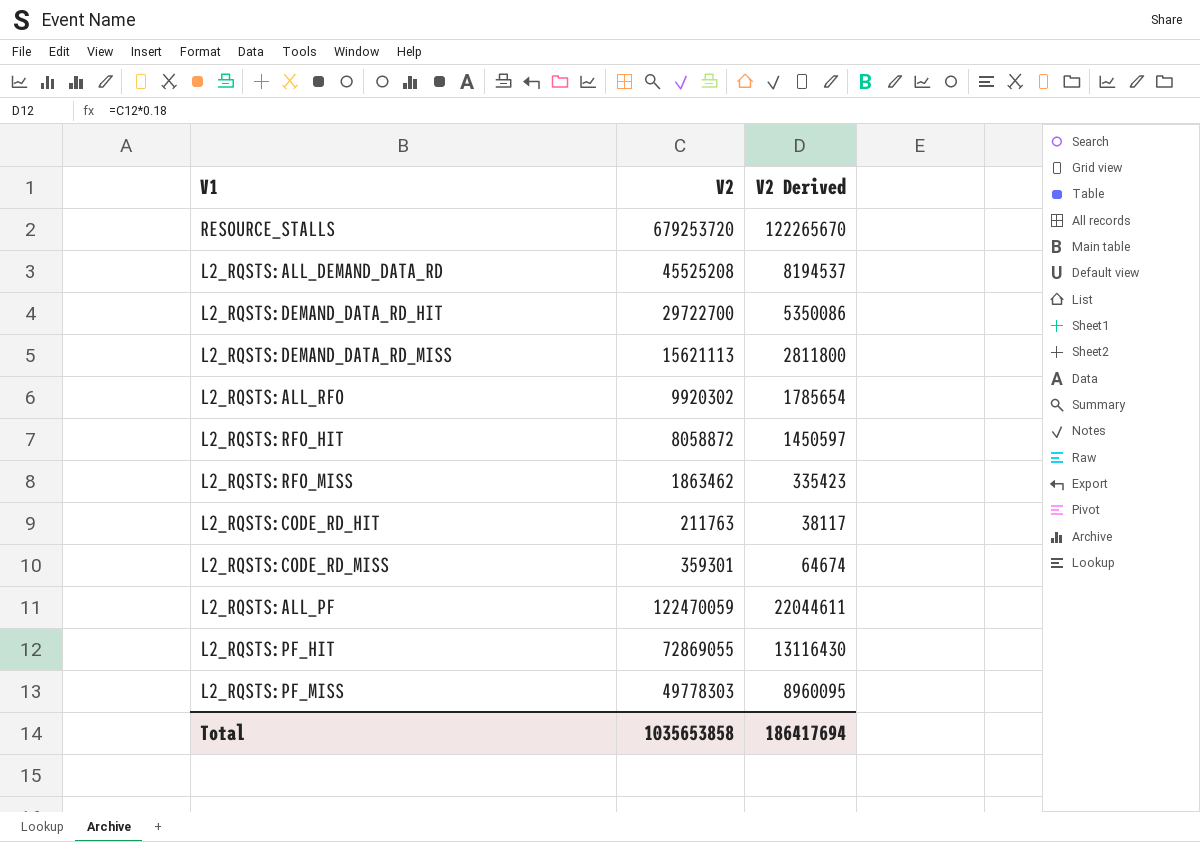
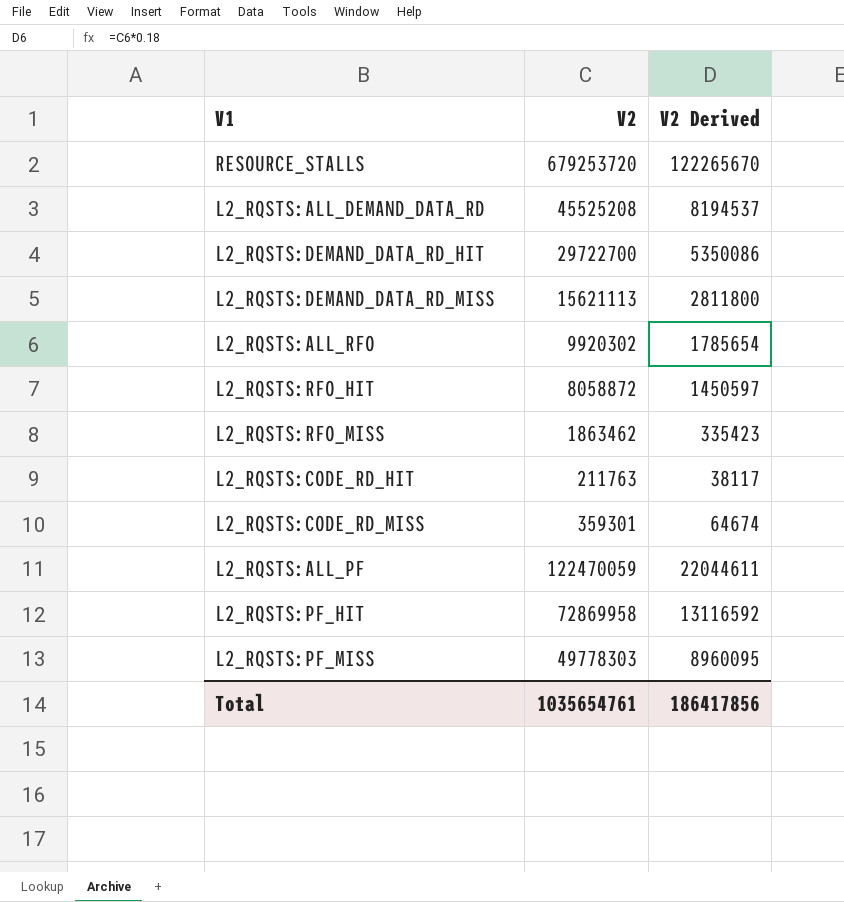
L2_RQSTS:PF_HIT | V2: 72869055 -> 72869958
L2_RQSTS:PF_HIT | V2 Derived: 13116430 -> 13116592
Total | V2: 1035653858 -> 1035654761
Total | V2 Derived: 186417694 -> 186417856

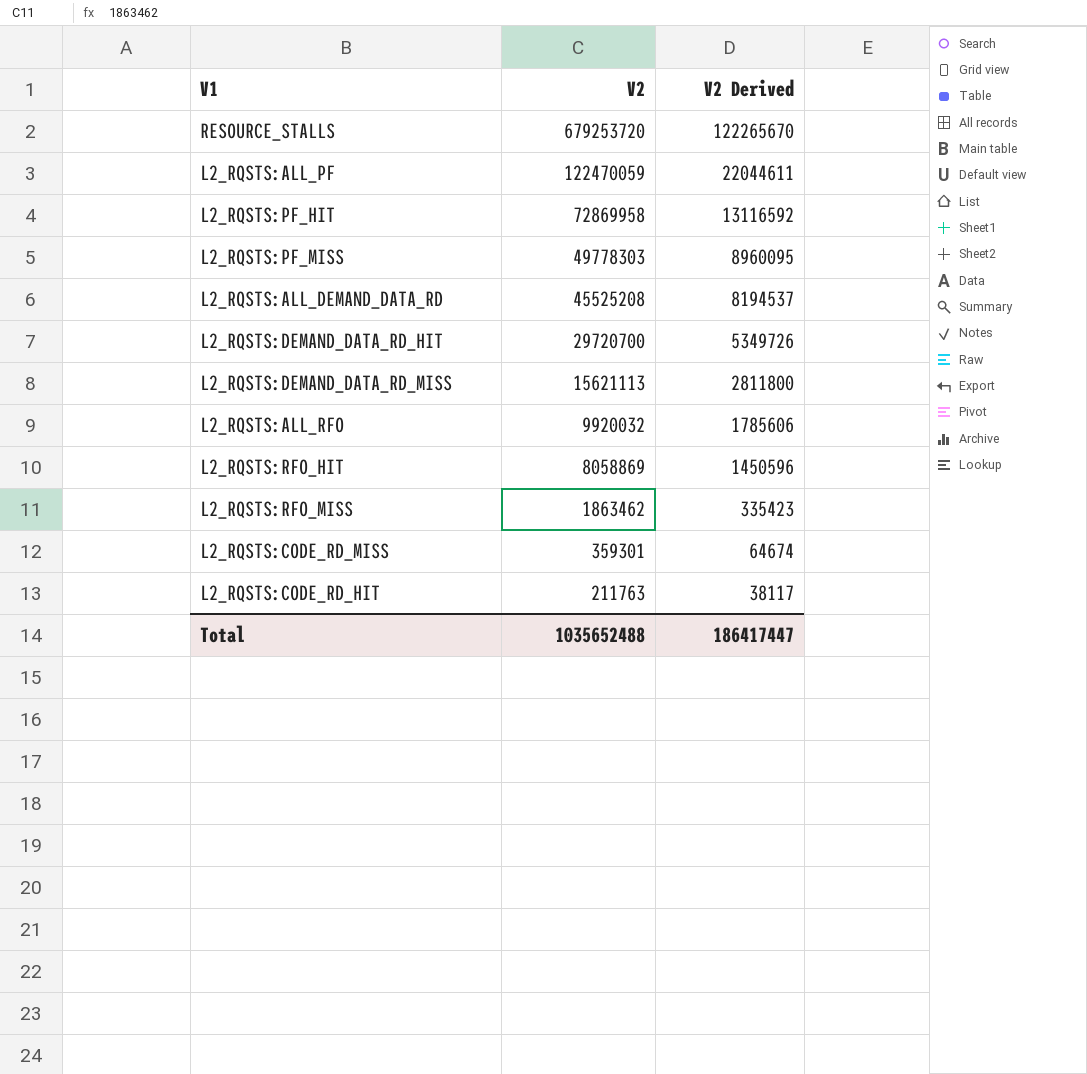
row order: none -> V2 descending
L2_RQSTS:DEMAND_DATA_RD_HIT | V2: 29722700 -> 29720700
L2_RQSTS:DEMAND_DATA_RD_HIT | V2 Derived: 5350086 -> 5349726
L2_RQSTS:ALL_RFO | V2: 9920302 -> 9920032
L2_RQSTS:ALL_RFO | V2 Derived: 1785654 -> 1785606
L2_RQSTS:RFO_HIT | V2: 8058872 -> 8058869
L2_RQSTS:RFO_HIT | V2 Derived: 1450597 -> 1450596
Total | V2: 1035654761 -> 1035652488
Total | V2 Derived: 186417856 -> 186417447

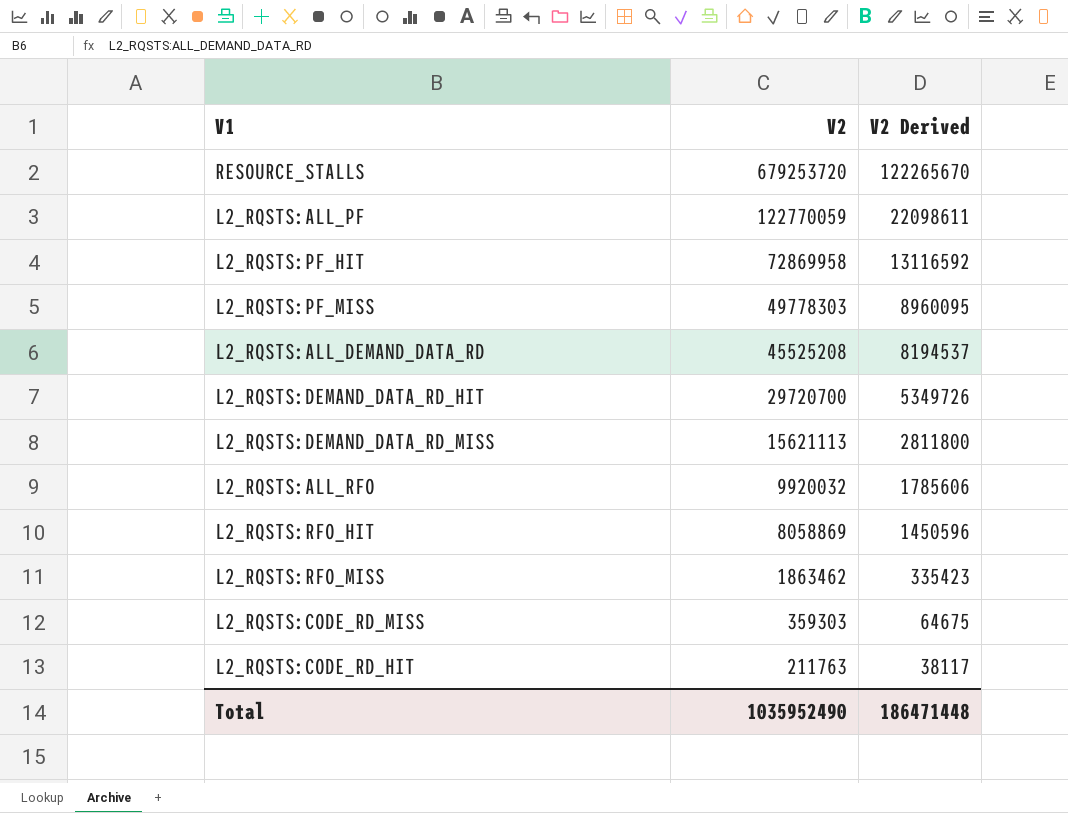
L2_RQSTS:ALL_PF | V2: 122470059 -> 122770059
L2_RQSTS:ALL_PF | V2 Derived: 22044611 -> 22098611
L2_RQSTS:CODE_RD_MISS | V2: 359301 -> 359303
L2_RQSTS:CODE_RD_MISS | V2 Derived: 64674 -> 64675
Total | V2: 1035652488 -> 1035952490
Total | V2 Derived: 186417447 -> 186471448

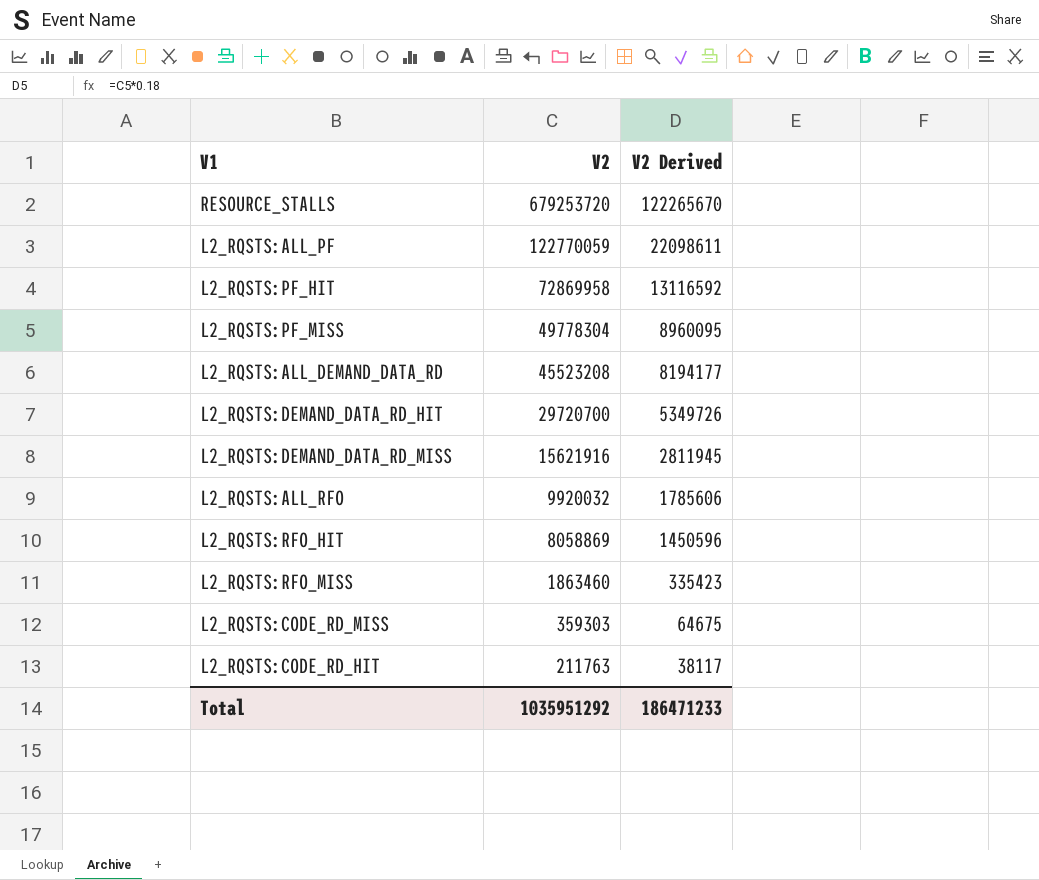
L2_RQSTS:PF_MISS | V2: 49778303 -> 49778304
L2_RQSTS:ALL_DEMAND_DATA_RD | V2: 45525208 -> 45523208
L2_RQSTS:ALL_DEMAND_DATA_RD | V2 Derived: 8194537 -> 8194177
L2_RQSTS:DEMAND_DATA_RD_MISS | V2: 15621113 -> 15621916
L2_RQSTS:DEMAND_DATA_RD_MISS | V2 Derived: 2811800 -> 2811945
L2_RQSTS:RFO_MISS | V2: 1863462 -> 1863460
Total | V2: 1035952490 -> 1035951292
Total | V2 Derived: 186471448 -> 186471233

